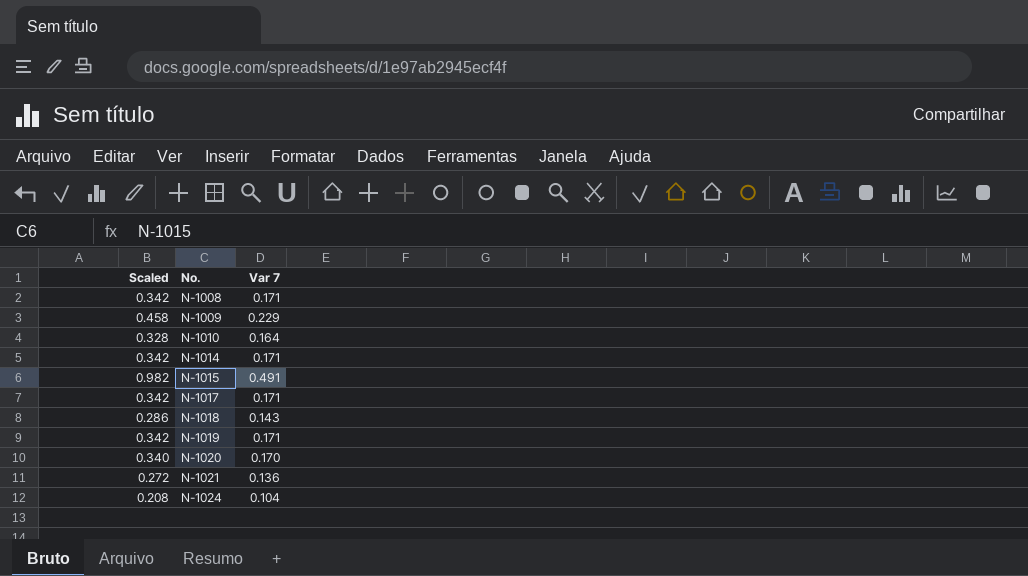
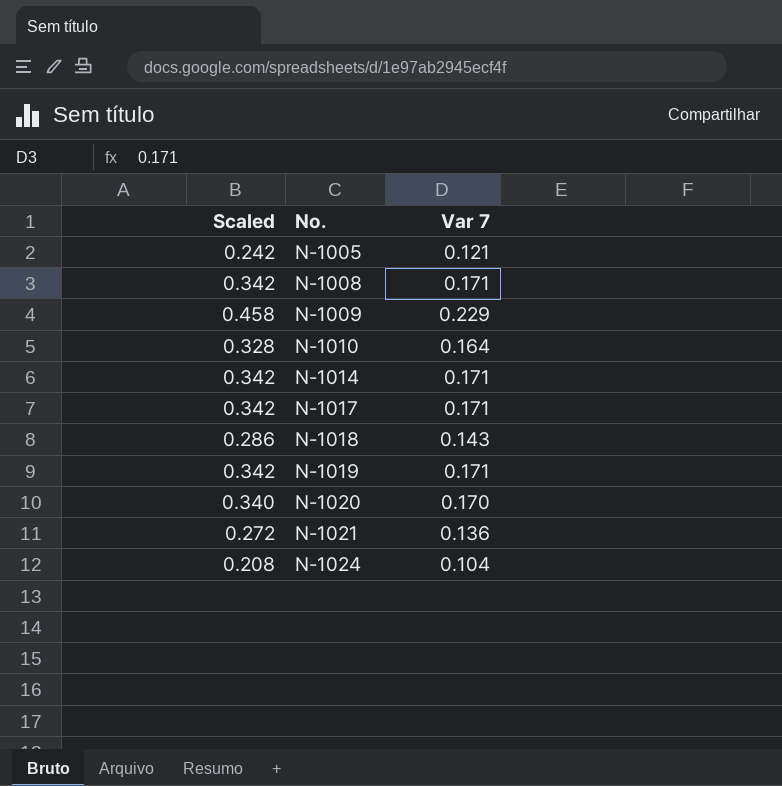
row N-1015: 0.982 | 0.491 -> none
row N-1005: none -> 0.242 | 0.121

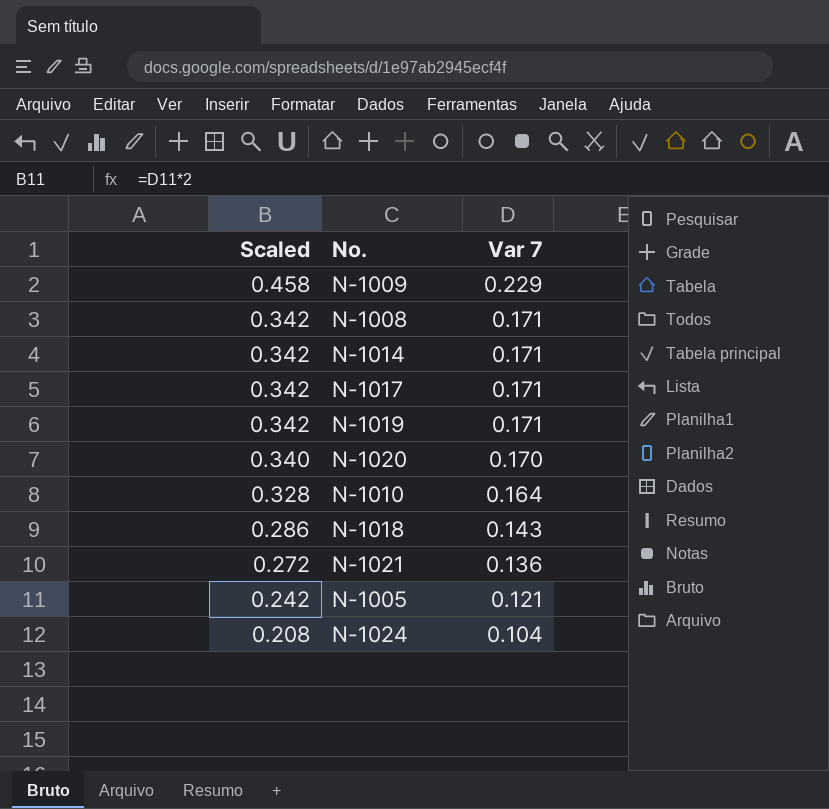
row order: No. ascending -> Scaled descending

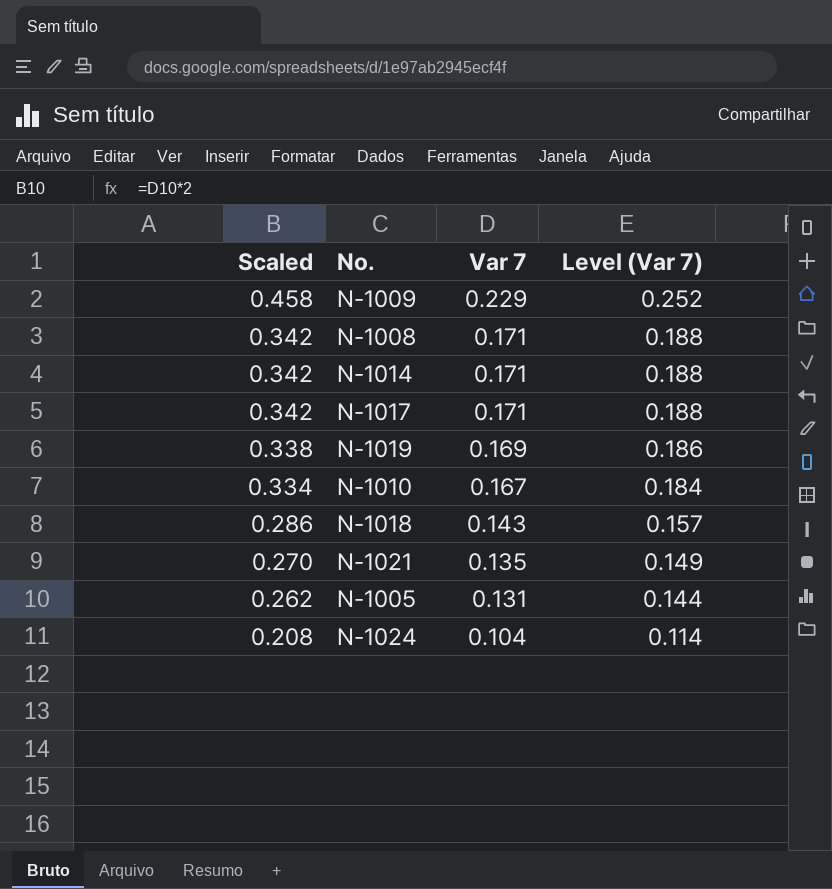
column Level (Var 7) | formula: none -> [Var 7] * 1.1
row N-1020: 0.340 | 0.170 -> none
N-1019 | Scaled: 0.342 -> 0.338
N-1019 | Var 7: 0.171 -> 0.169
N-1010 | Scaled: 0.328 -> 0.334
N-1010 | Var 7: 0.164 -> 0.167
N-1021 | Scaled: 0.272 -> 0.270
N-1021 | Var 7: 0.136 -> 0.135
N-1005 | Scaled: 0.242 -> 0.262
N-1005 | Var 7: 0.121 -> 0.131

